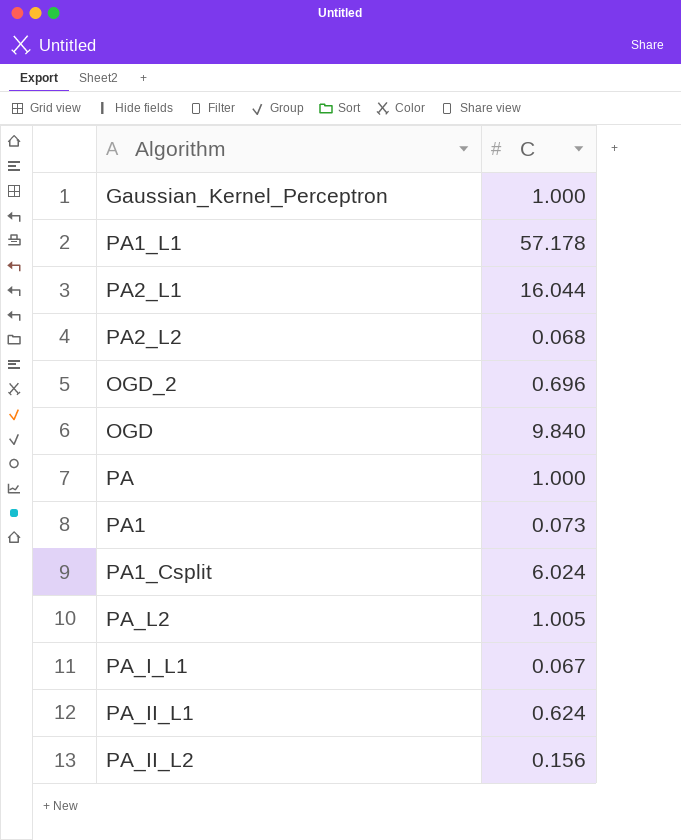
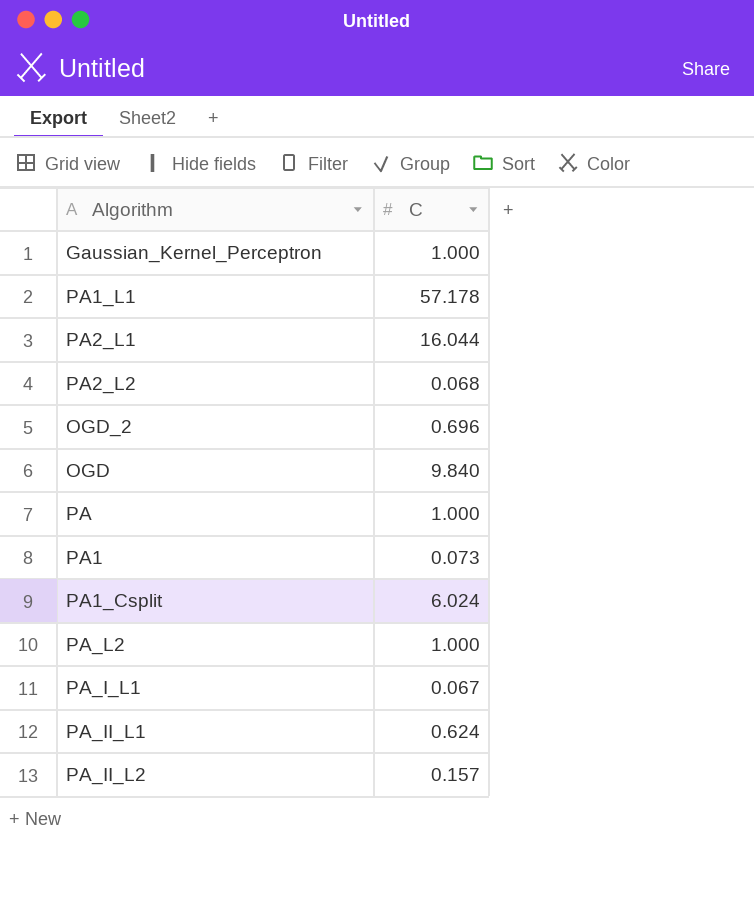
PA_L2 | C: 1.005 -> 1.000
PA_II_L2 | C: 0.156 -> 0.157

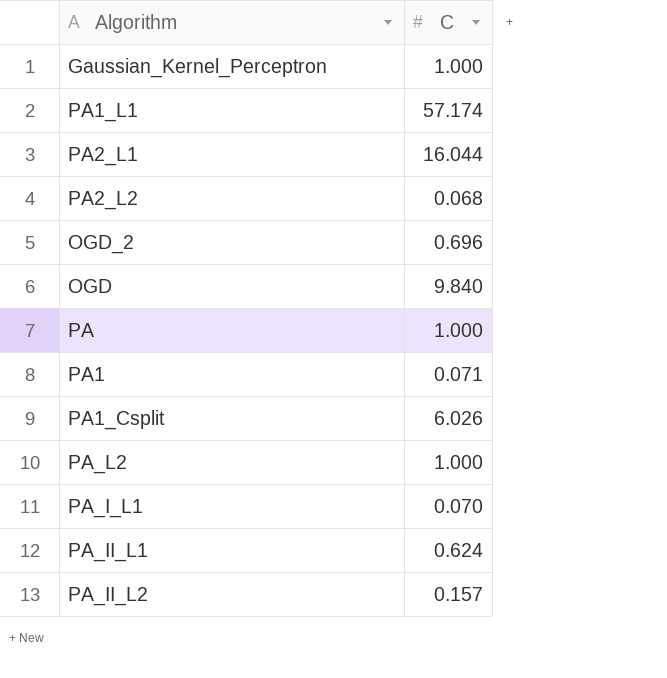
PA1_L1 | C: 57.178 -> 57.174
PA1 | C: 0.073 -> 0.071
PA1_Csplit | C: 6.024 -> 6.026
PA_I_L1 | C: 0.067 -> 0.070

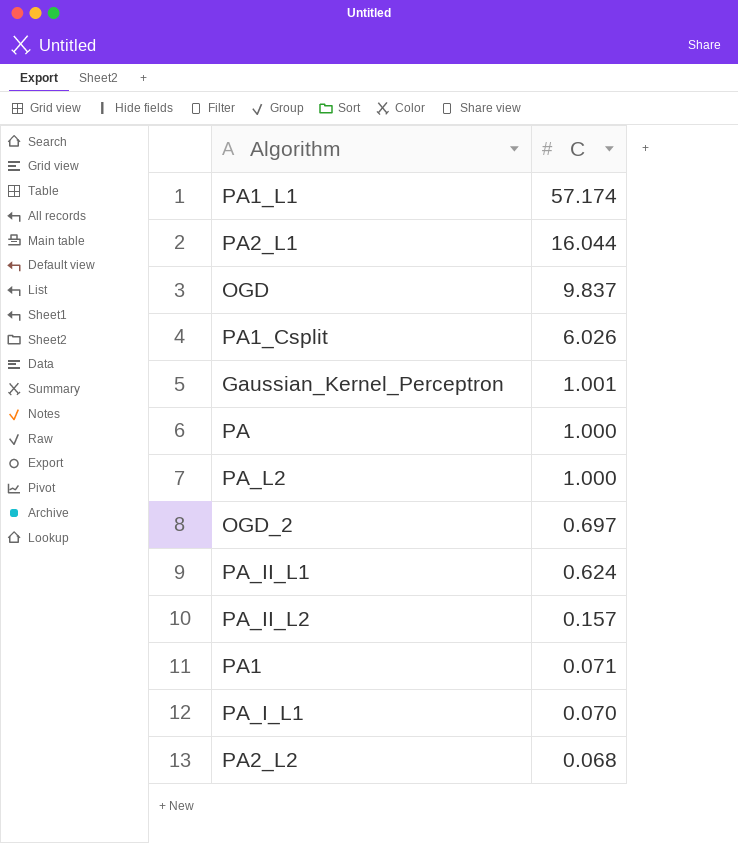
row order: none -> C descending
OGD | C: 9.840 -> 9.837
Gaussian_Kernel_Perceptron | C: 1.000 -> 1.001
OGD_2 | C: 0.696 -> 0.697

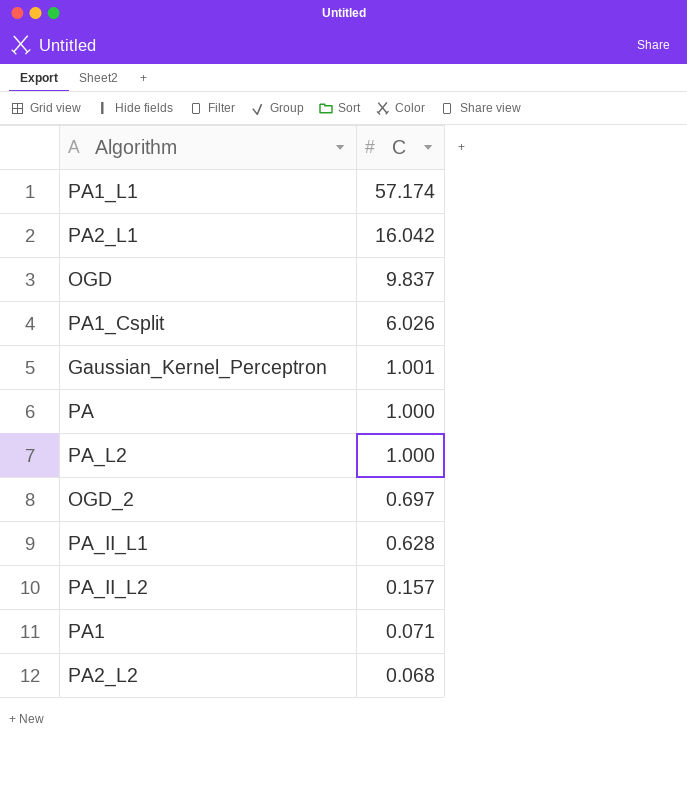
row PA_I_L1: 0.070 -> none
PA2_L1 | C: 16.044 -> 16.042
PA_II_L1 | C: 0.624 -> 0.628

